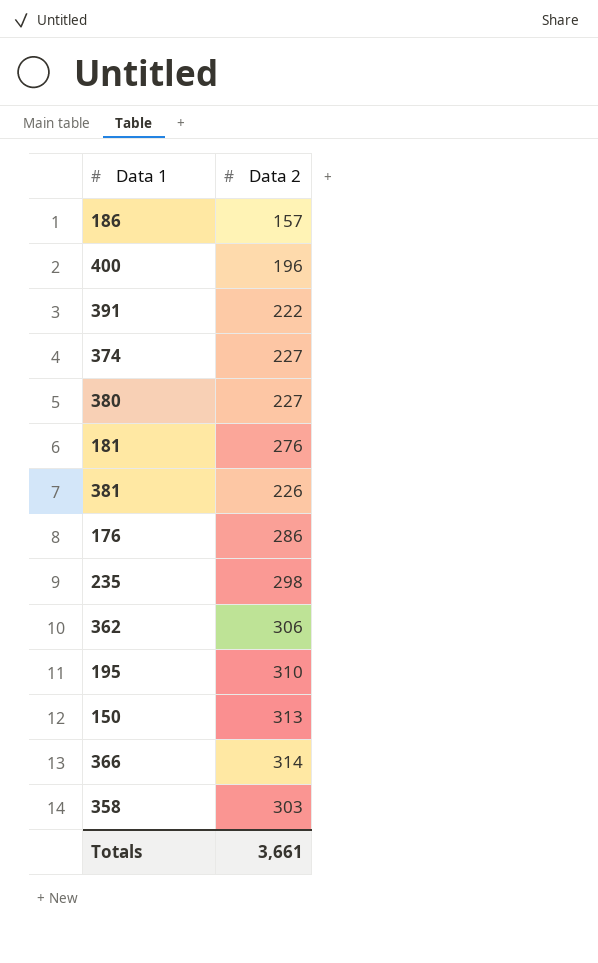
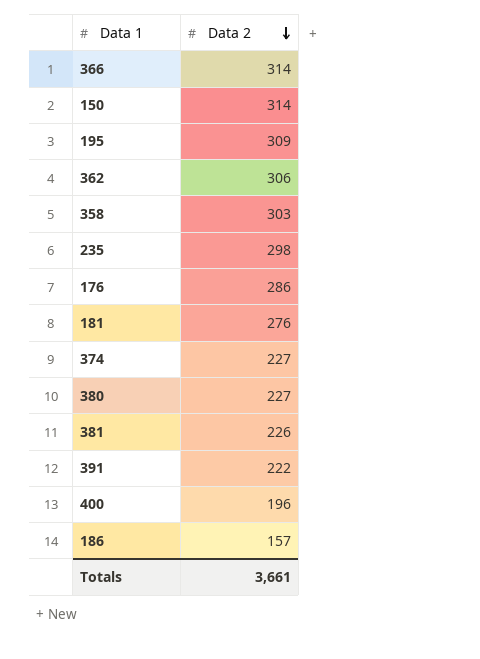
row order: none -> Data 2 descending
150 | Data 2: 313 -> 314
195 | Data 2: 310 -> 309

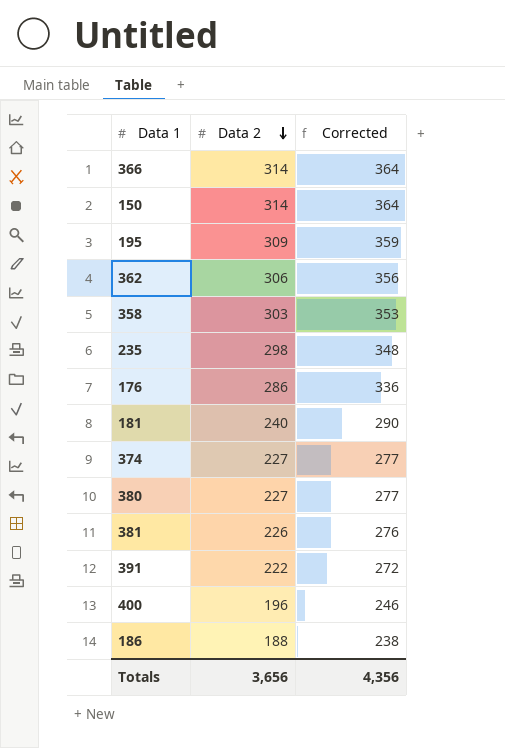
column Corrected | formula: none -> [Data 2] + 50
181 | Data 2: 276 -> 240
186 | Data 2: 157 -> 188
Totals | Data 2: 3,661 -> 3,656

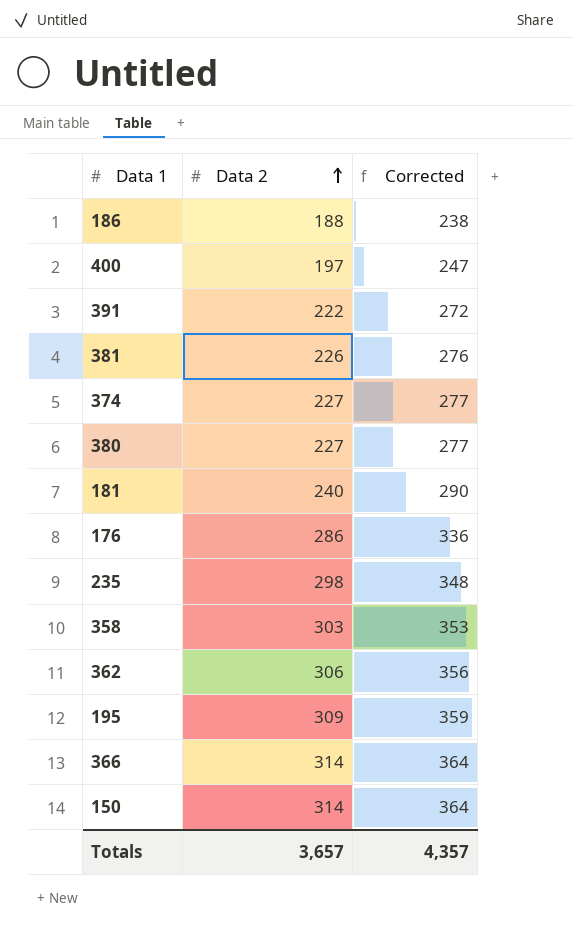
row order: Data 2 descending -> Data 2 ascending
400 | Data 2: 196 -> 197
400 | Corrected: 246 -> 247
Totals | Data 2: 3,656 -> 3,657
Totals | Corrected: 4,356 -> 4,357

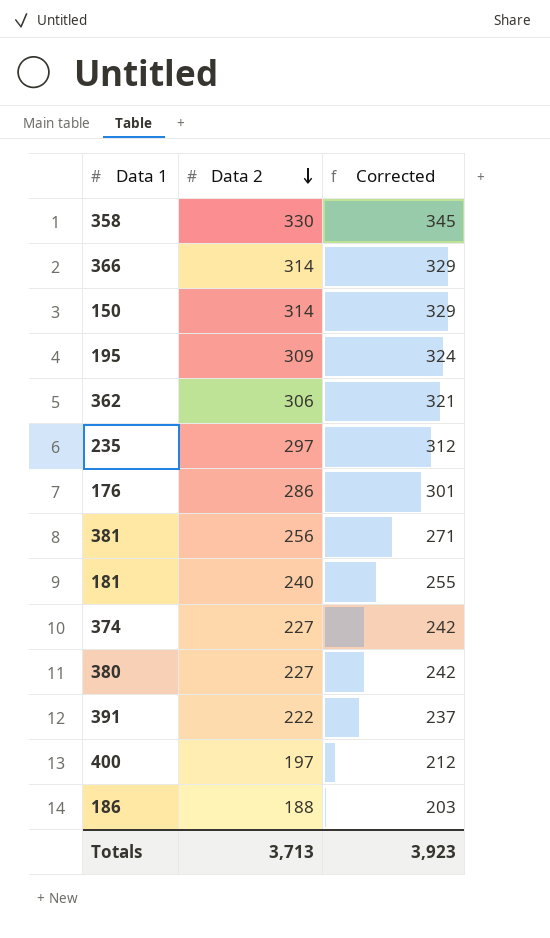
row order: Data 2 ascending -> Data 2 descending
column Corrected | formula: [Data 2] + 50 -> [Data 2] + 15
358 | Data 2: 303 -> 330
235 | Data 2: 298 -> 297
381 | Data 2: 226 -> 256
Totals | Data 2: 3,657 -> 3,713
Totals | Corrected: 4,357 -> 3,923

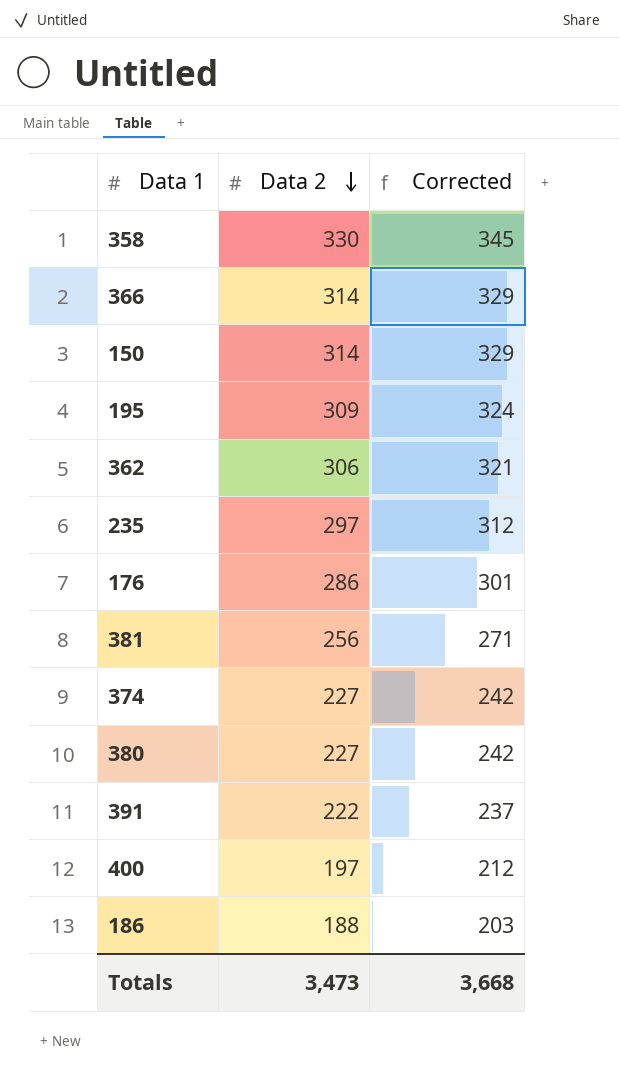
row 181: 240 | 255 -> none
Totals | Data 2: 3,713 -> 3,473
Totals | Corrected: 3,923 -> 3,668

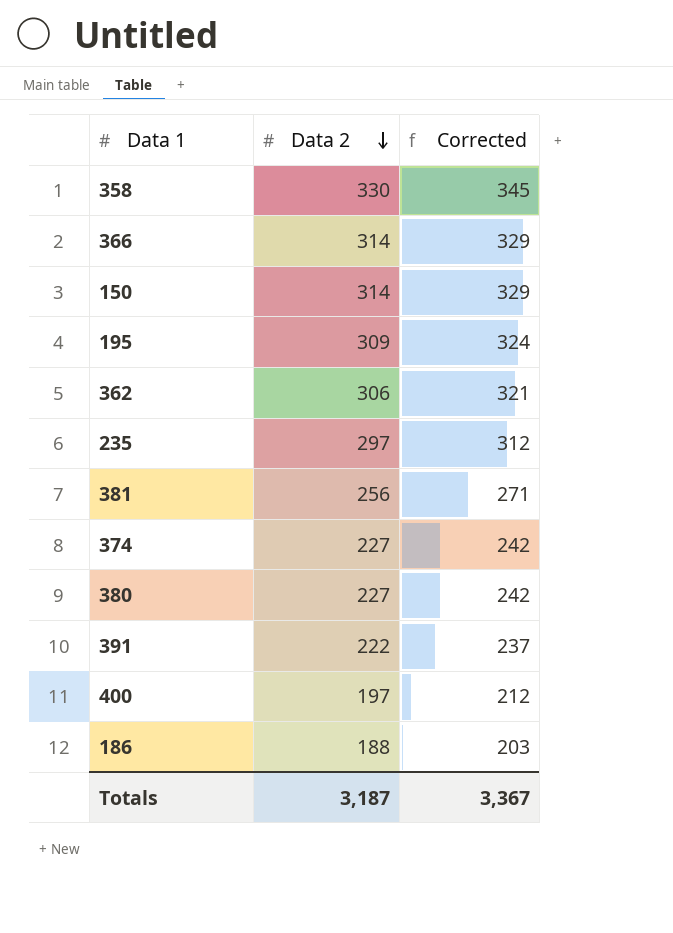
row 176: 286 | 301 -> none
Totals | Data 2: 3,473 -> 3,187
Totals | Corrected: 3,668 -> 3,367

